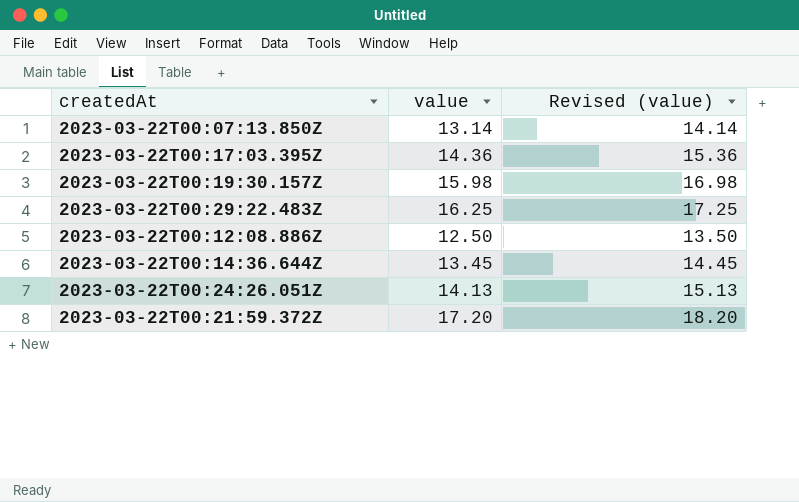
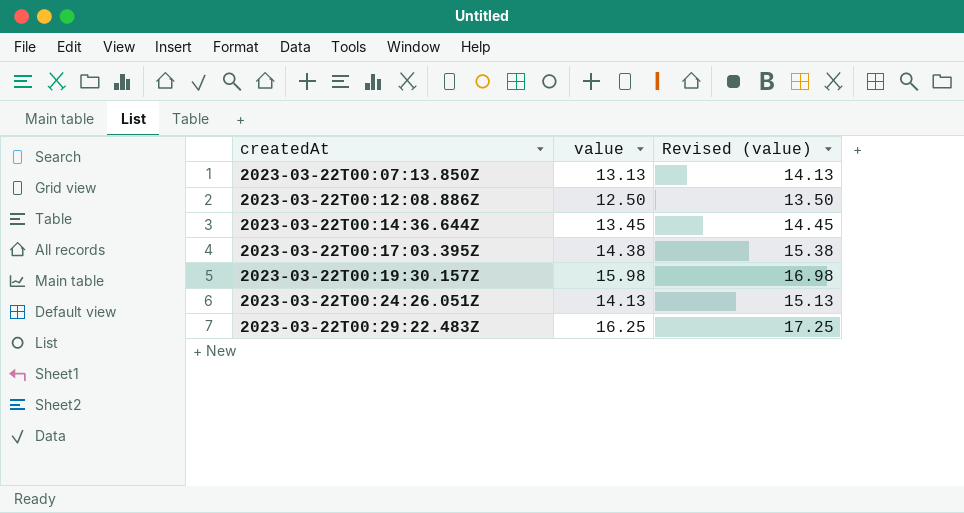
row order: none -> createdAt ascending
row 2023-03-22T00:21:59.372Z: 17.20 | 18.20 -> none
2023-03-22T00:07:13.850Z | value: 13.14 -> 13.13
2023-03-22T00:07:13.850Z | Revised (value): 14.14 -> 14.13
2023-03-22T00:17:03.395Z | value: 14.36 -> 14.38
2023-03-22T00:17:03.395Z | Revised (value): 15.36 -> 15.38

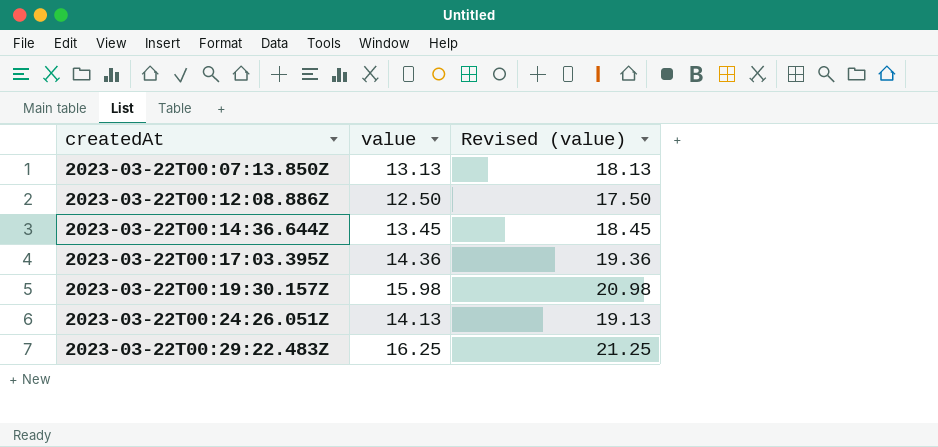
column Revised (value) | formula: [value] + 1 -> [value] + 5
2023-03-22T00:17:03.395Z | value: 14.38 -> 14.36

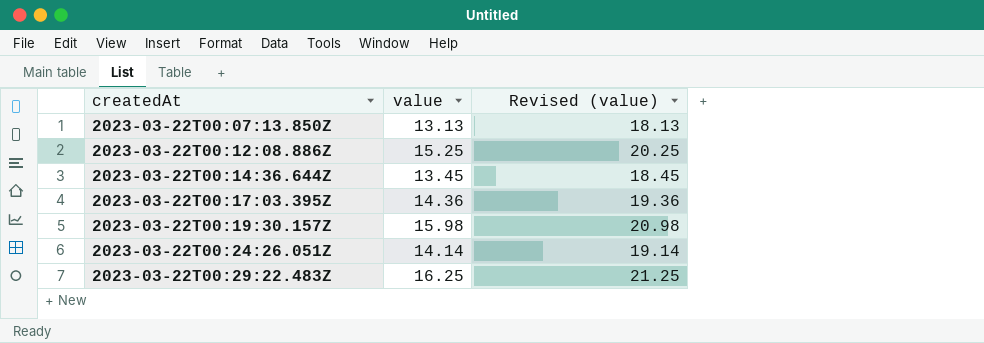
2023-03-22T00:12:08.886Z | value: 12.50 -> 15.25
2023-03-22T00:12:08.886Z | Revised (value): 17.50 -> 20.25
2023-03-22T00:24:26.051Z | value: 14.13 -> 14.14
2023-03-22T00:24:26.051Z | Revised (value): 19.13 -> 19.14

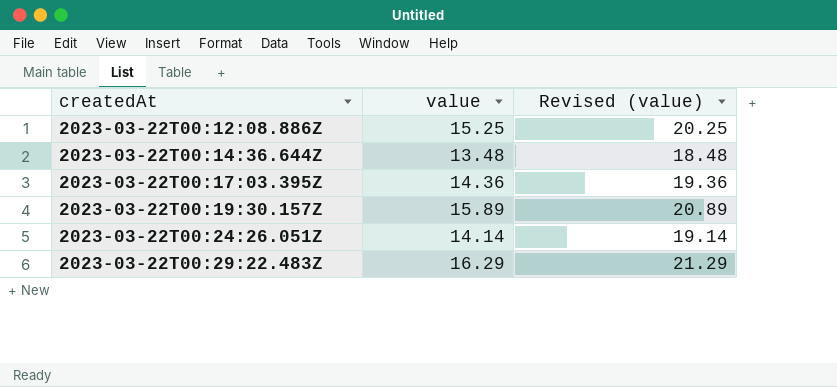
row 2023-03-22T00:07:13.850Z: 13.13 | 18.13 -> none
2023-03-22T00:14:36.644Z | value: 13.45 -> 13.48
2023-03-22T00:14:36.644Z | Revised (value): 18.45 -> 18.48
2023-03-22T00:19:30.157Z | value: 15.98 -> 15.89
2023-03-22T00:19:30.157Z | Revised (value): 20.98 -> 20.89
2023-03-22T00:29:22.483Z | value: 16.25 -> 16.29
2023-03-22T00:29:22.483Z | Revised (value): 21.25 -> 21.29

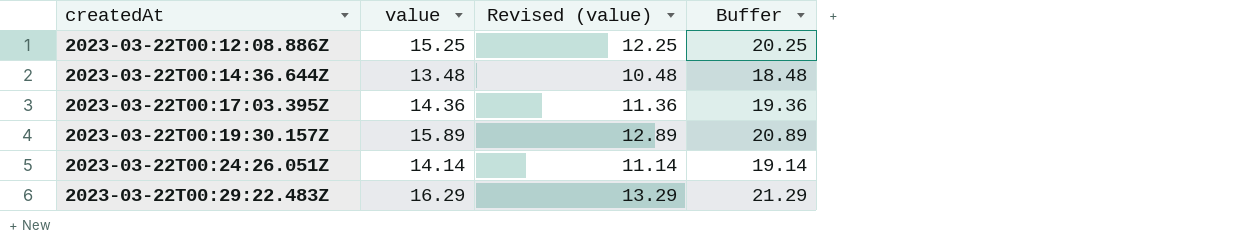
column Revised (value) | formula: [value] + 5 -> [value] - 3
column Buffer | formula: none -> [value] + 5

